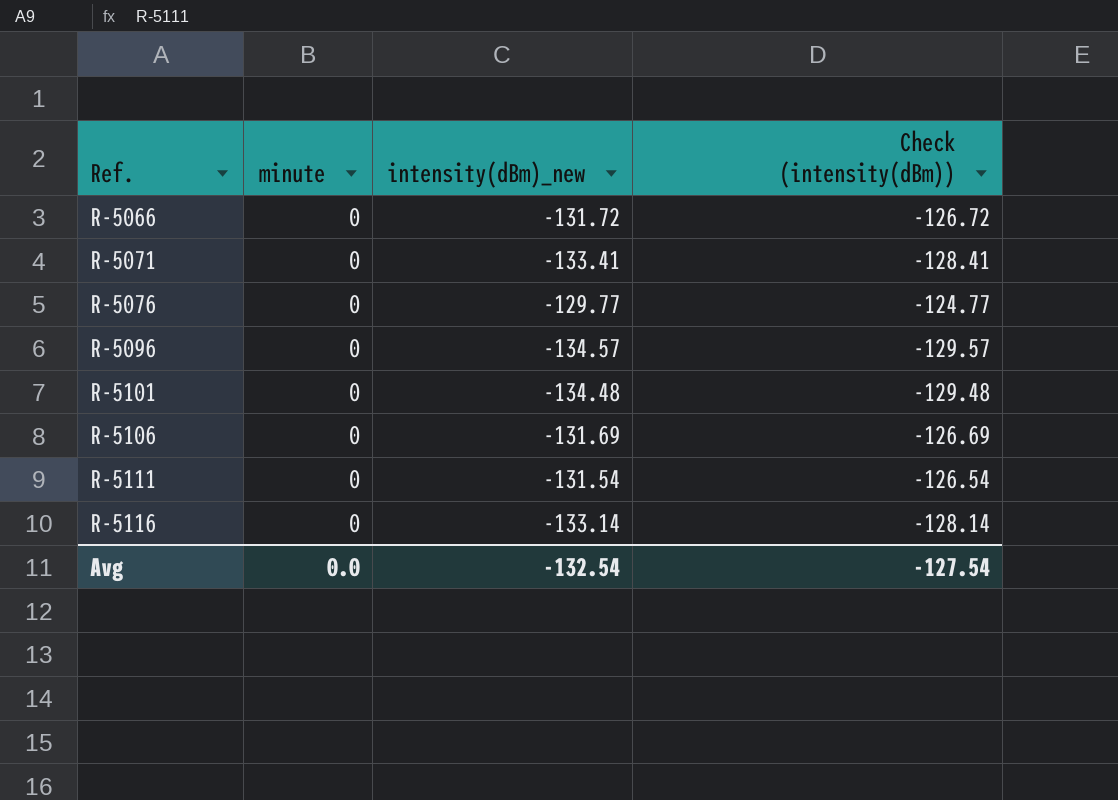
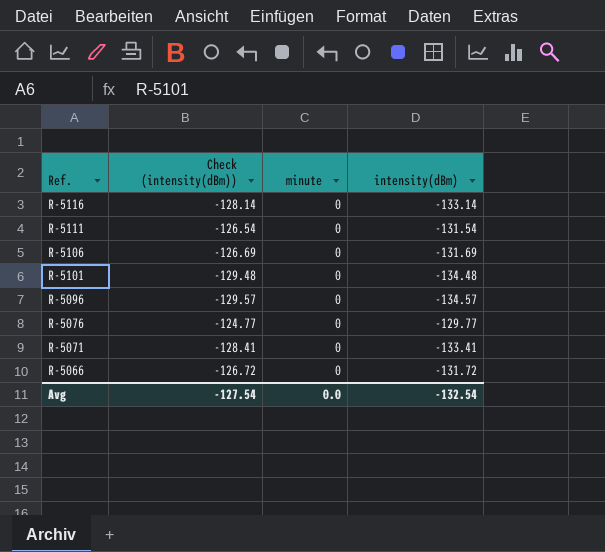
row order: Ref. ascending -> Ref. descending
column Check (intensity(dBm)) | position: 4 -> 2
column name: intensity(dBm)_new -> intensity(dBm)

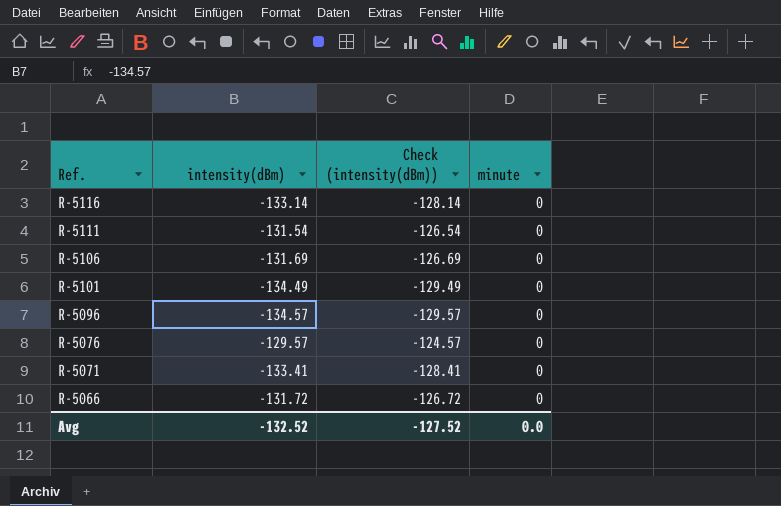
column intensity(dBm) | position: 4 -> 2
R-5101 | intensity(dBm): -134.48 -> -134.49
R-5101 | Check (intensity(dBm)): -129.48 -> -129.49
R-5076 | intensity(dBm): -129.77 -> -129.57
R-5076 | Check (intensity(dBm)): -124.77 -> -124.57
Avg | intensity(dBm): -132.54 -> -132.52
Avg | Check (intensity(dBm)): -127.54 -> -127.52

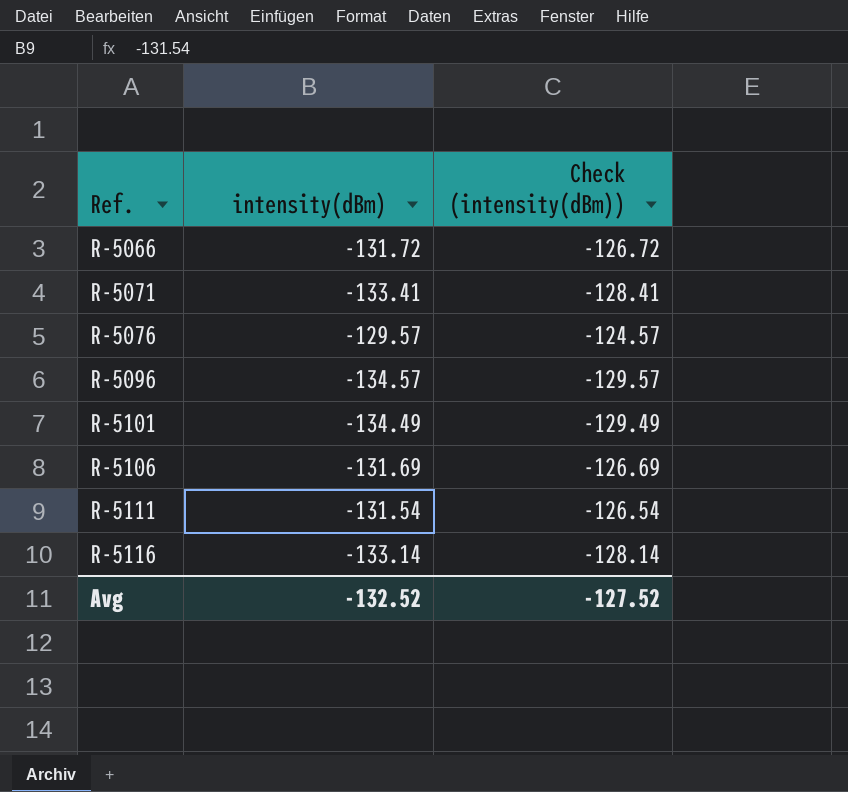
row order: Ref. descending -> Ref. ascending
column minute | position: 4 -> none

